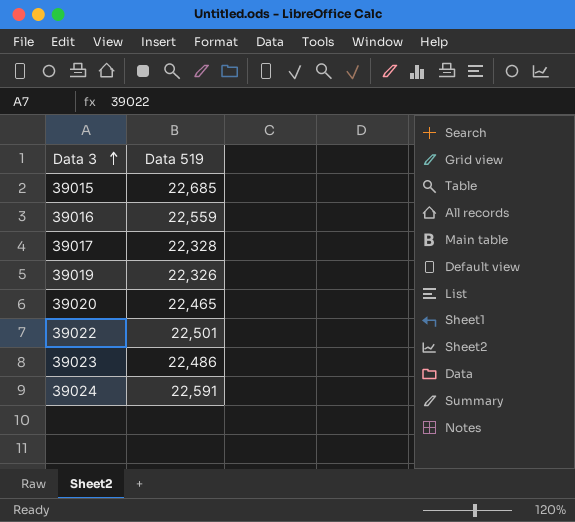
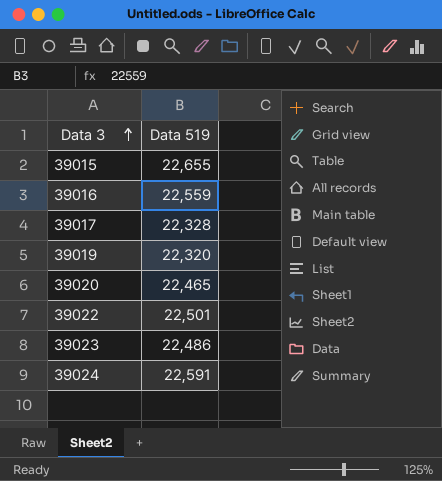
39015 | Data 519: 22,685 -> 22,655
39019 | Data 519: 22,326 -> 22,320

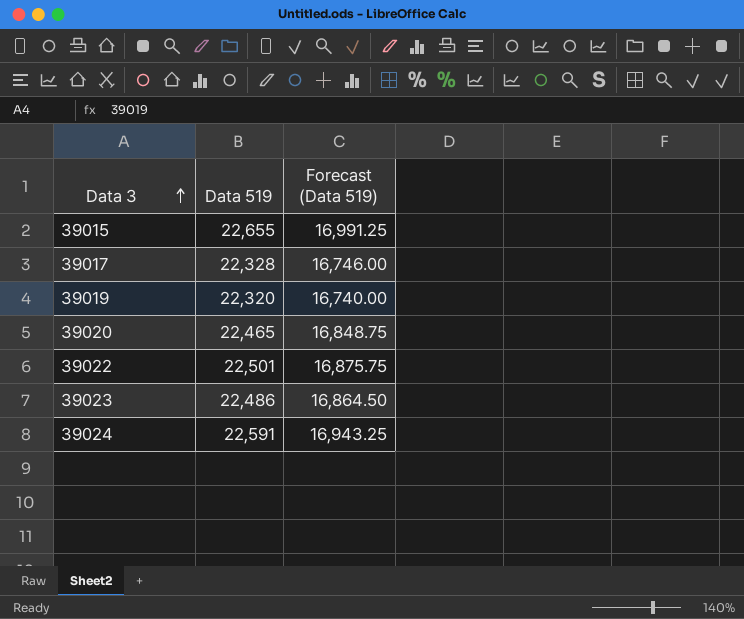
column Forecast (Data 519) | formula: none -> [Data 519] * 0.75
row 39016: 22,559 -> none

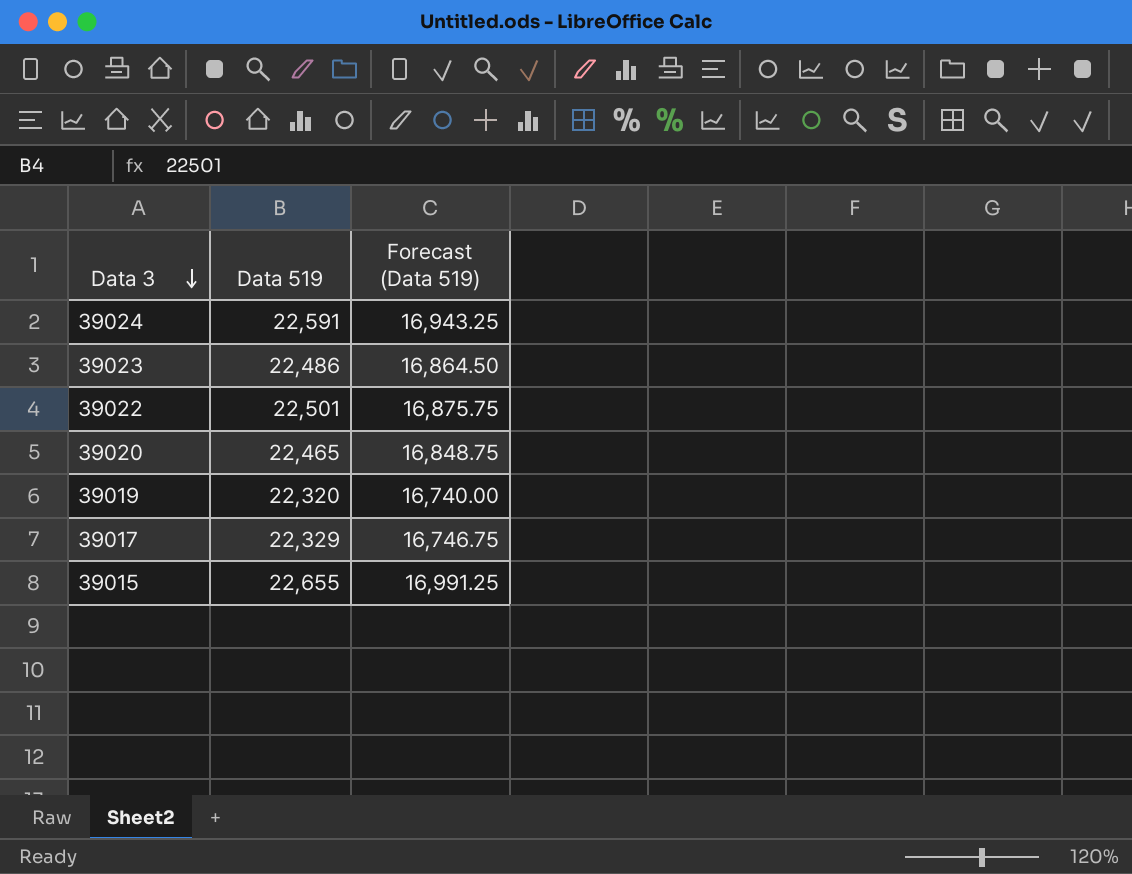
row order: Data 3 ascending -> Data 3 descending
39017 | Data 519: 22,328 -> 22,329
39017 | Forecast (Data 519): 16,746.00 -> 16,746.75

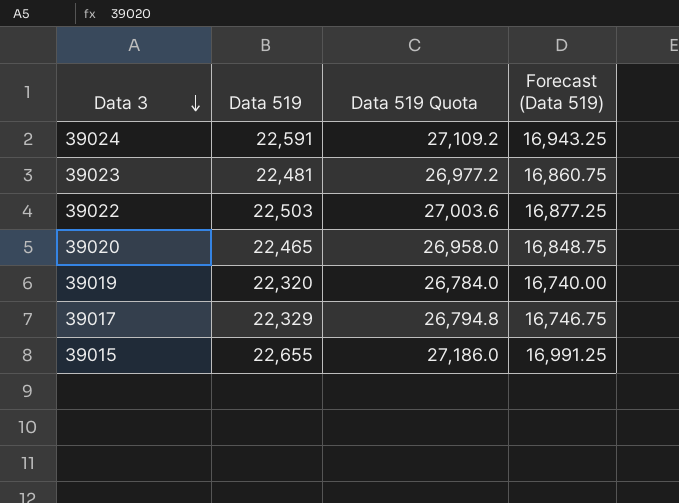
column Data 519 Quota | formula: none -> [Data 519] * 1.2
39023 | Data 519: 22,486 -> 22,481
39023 | Forecast (Data 519): 16,864.50 -> 16,860.75
39022 | Data 519: 22,501 -> 22,503
39022 | Forecast (Data 519): 16,875.75 -> 16,877.25

